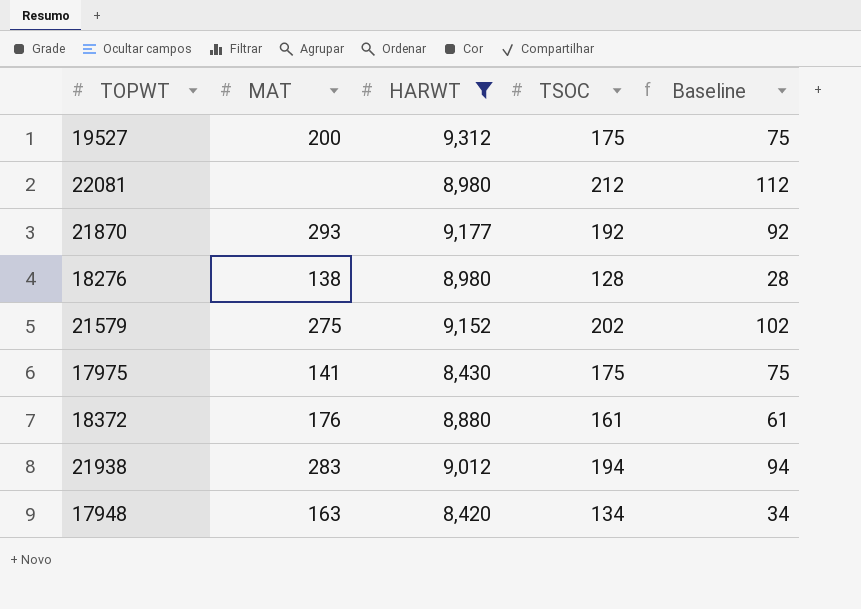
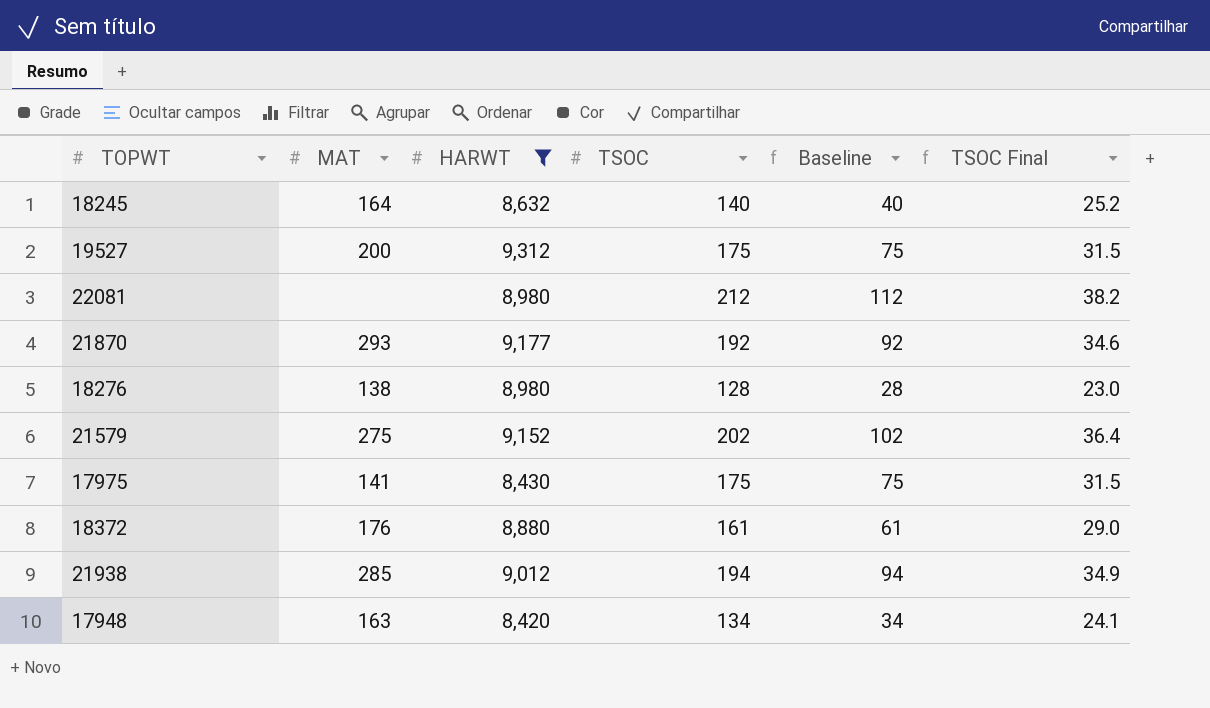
column TSOC Final | formula: none -> [TSOC] * 0.18
row 18245: none -> 164 | 8,632 | 140 | 40 | 25.2
21938 | MAT: 283 -> 285

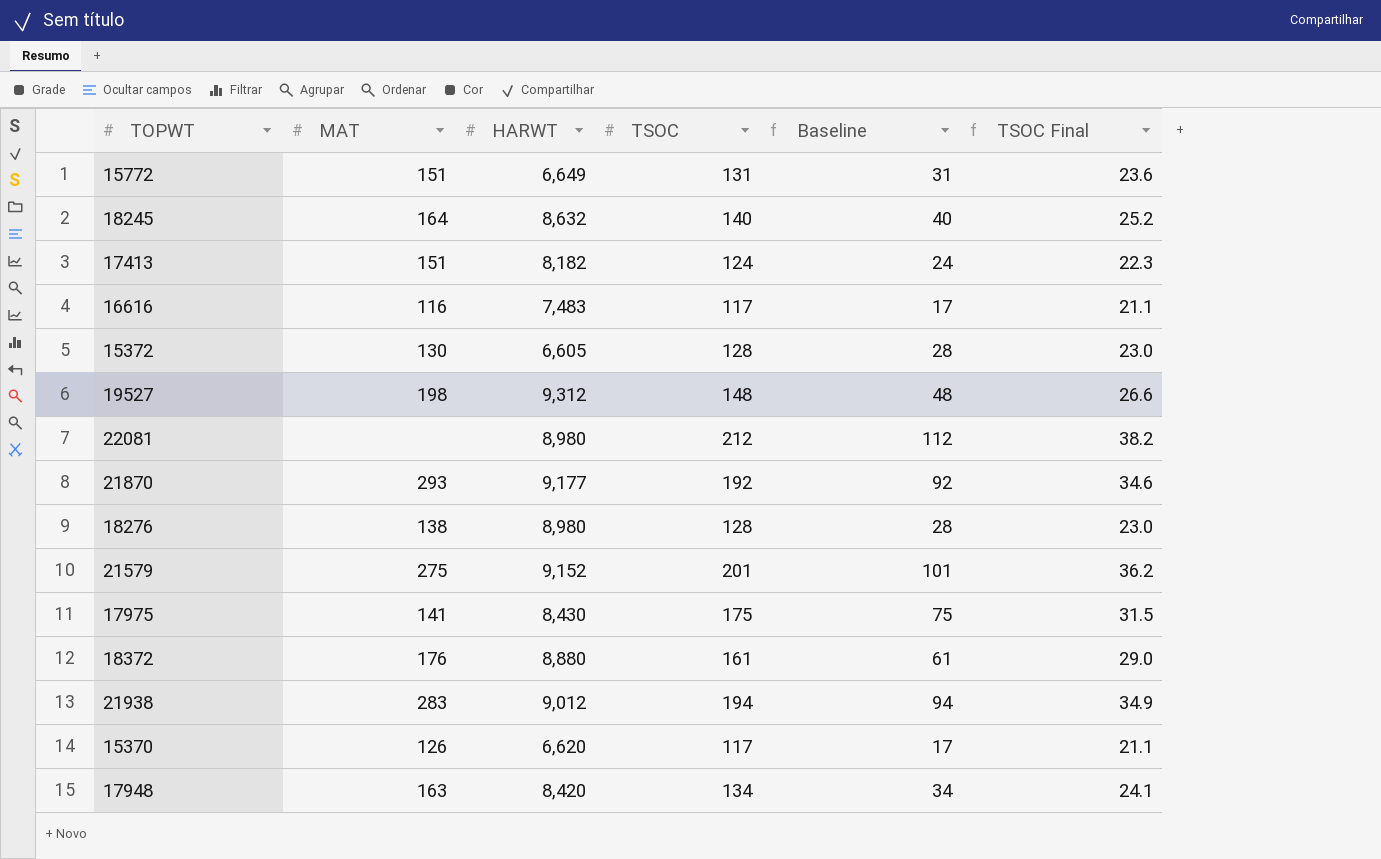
filter: HARWT >= 8,420 -> none
19527 | MAT: 200 -> 198
19527 | TSOC: 175 -> 148
19527 | Baseline: 75 -> 48
19527 | TSOC Final: 31.5 -> 26.6
21579 | TSOC: 202 -> 201
21579 | Baseline: 102 -> 101
21579 | TSOC Final: 36.4 -> 36.2
21938 | MAT: 285 -> 283

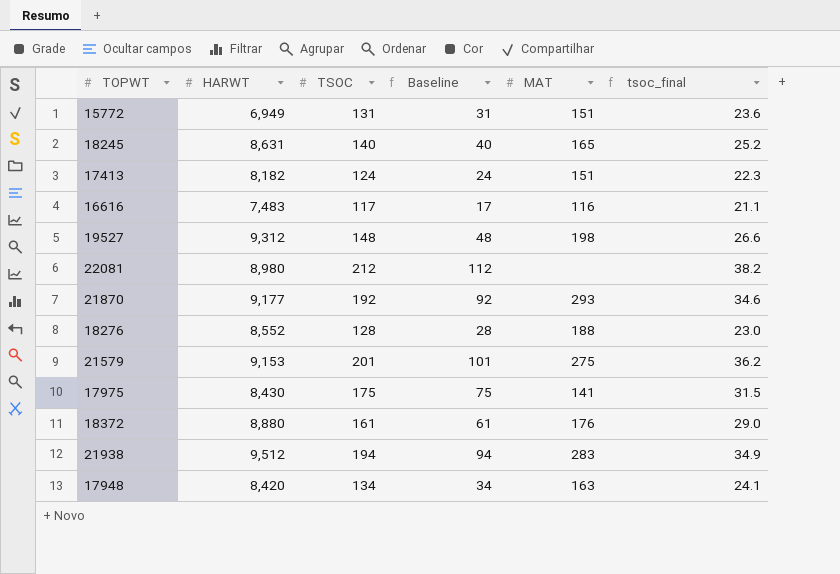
column MAT | position: 2 -> 5
column name: TSOC Final -> tsoc_final
row 15372: 130 | 6,605 | 128 | 28 | 23.0 -> none
row 15370: 126 | 6,620 | 117 | 17 | 21.1 -> none
15772 | HARWT: 6,649 -> 6,949
18245 | HARWT: 8,632 -> 8,631
18245 | MAT: 164 -> 165
18276 | HARWT: 8,980 -> 8,552
18276 | MAT: 138 -> 188
21579 | HARWT: 9,152 -> 9,153
21938 | HARWT: 9,012 -> 9,512

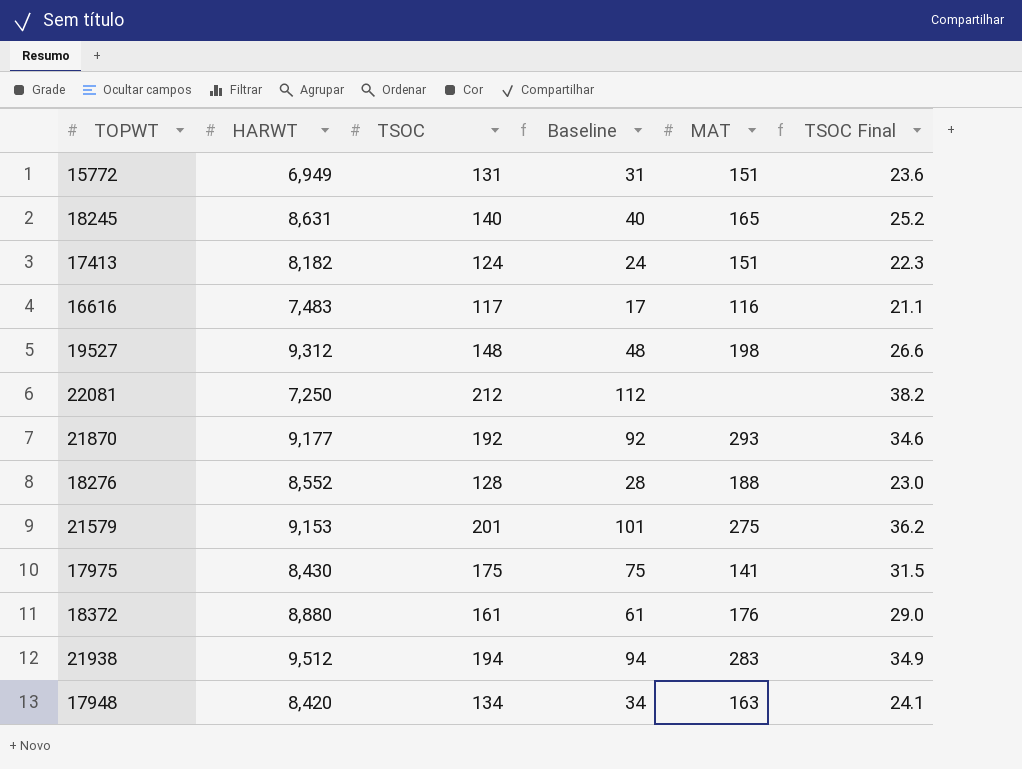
column name: tsoc_final -> TSOC Final
22081 | HARWT: 8,980 -> 7,250

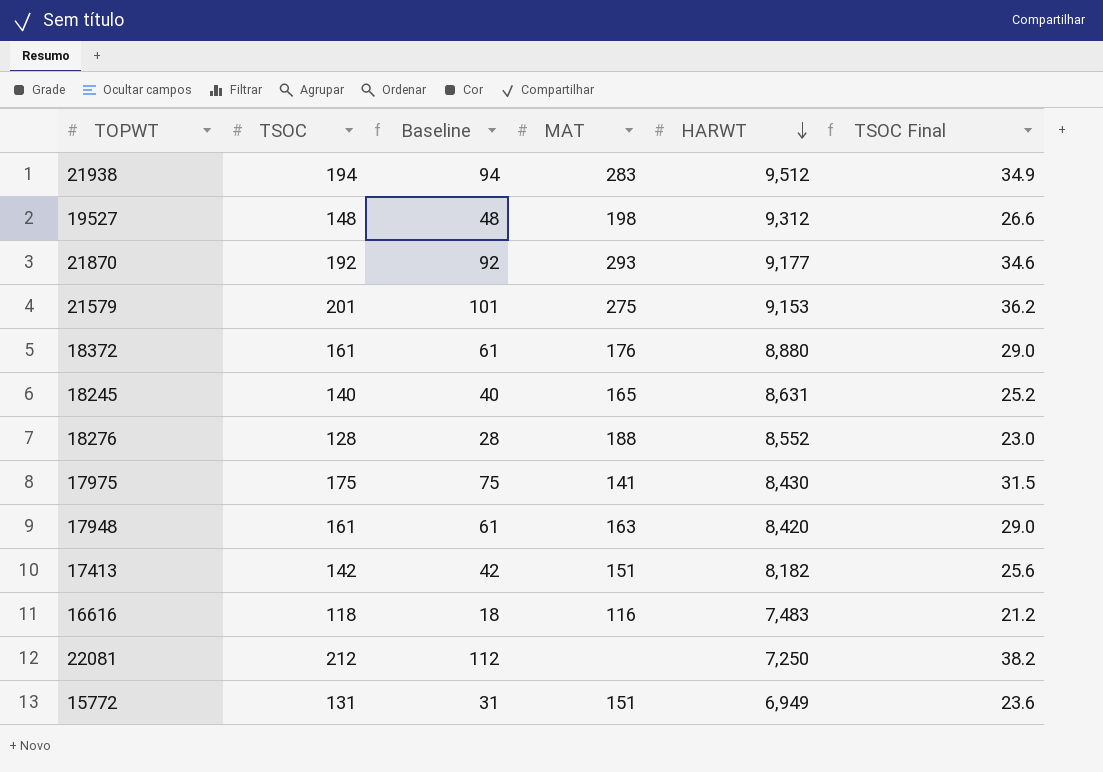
row order: none -> HARWT descending
column HARWT | position: 2 -> 5
17948 | TSOC: 134 -> 161
17948 | Baseline: 34 -> 61
17948 | TSOC Final: 24.1 -> 29.0
17413 | TSOC: 124 -> 142
17413 | Baseline: 24 -> 42
17413 | TSOC Final: 22.3 -> 25.6
16616 | TSOC: 117 -> 118
16616 | Baseline: 17 -> 18
16616 | TSOC Final: 21.1 -> 21.2

